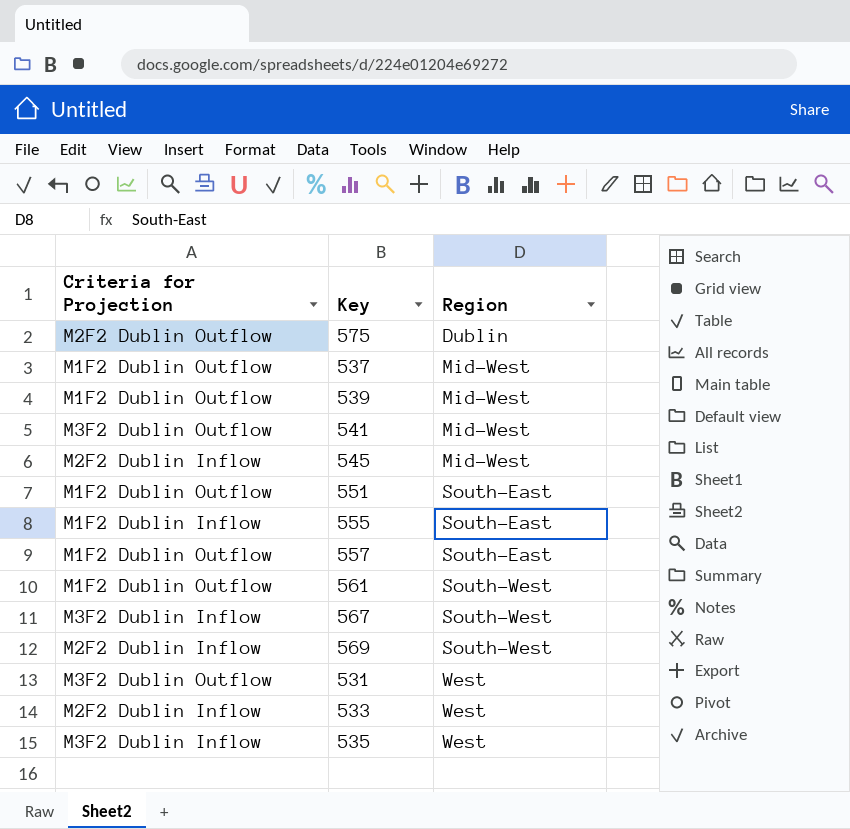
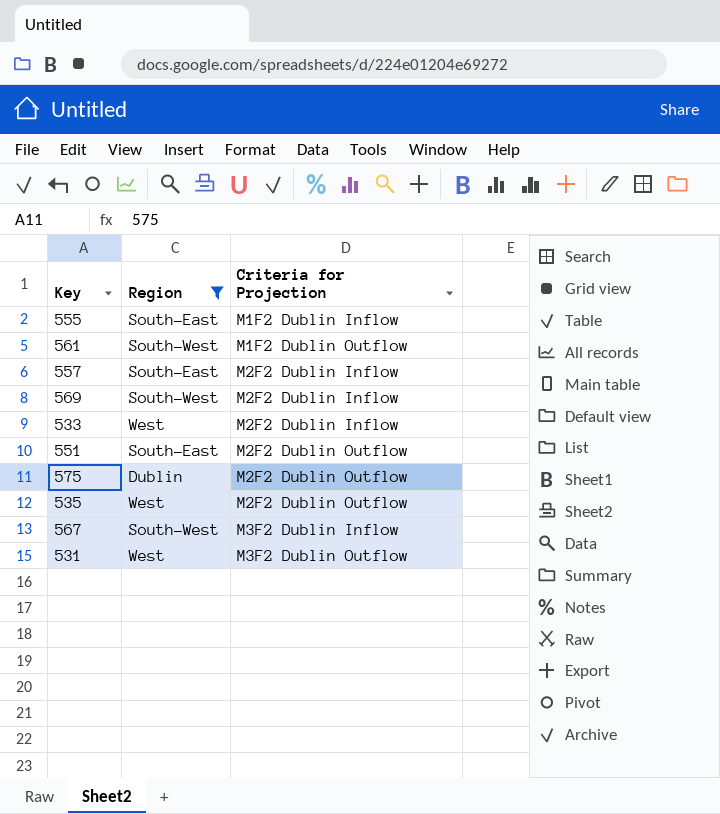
filter: none -> Region != Mid-West
row order: Region ascending -> Criteria for Projection ascending
column Criteria for Projection | position: 1 -> 3
557 | Criteria for Projection: M1F2 Dublin Outflow -> M2F2 Dublin Inflow
551 | Criteria for Projection: M1F2 Dublin Outflow -> M2F2 Dublin Outflow
535 | Criteria for Projection: M3F2 Dublin Inflow -> M2F2 Dublin Outflow

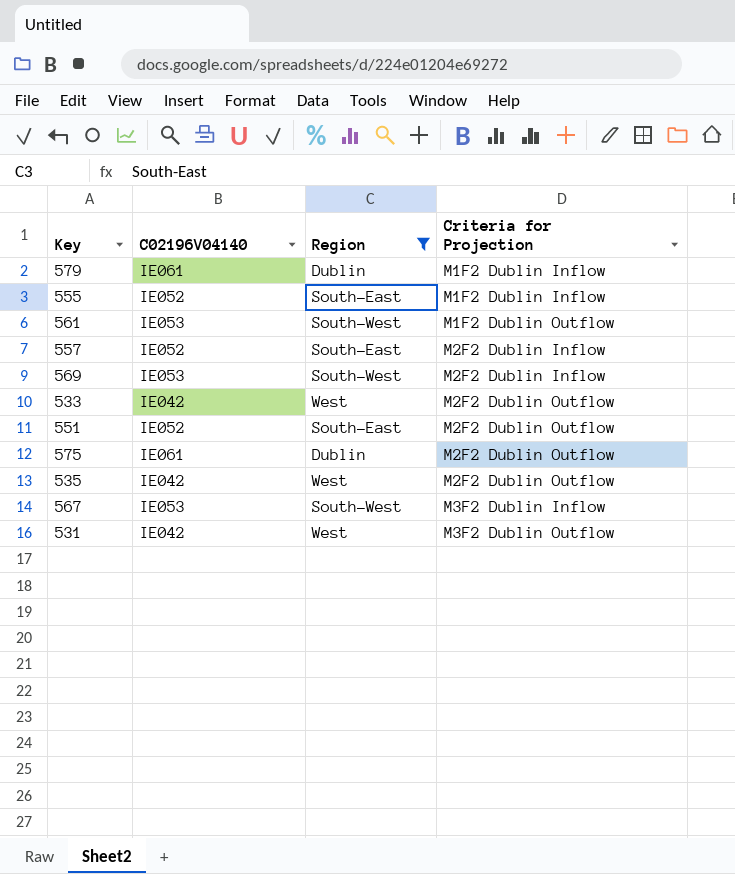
column C02196V04140 | position: none -> 2
row 579: none -> IE061 | Dublin | M1F2 Dublin Inflow
533 | Criteria for Projection: M2F2 Dublin Inflow -> M2F2 Dublin Outflow

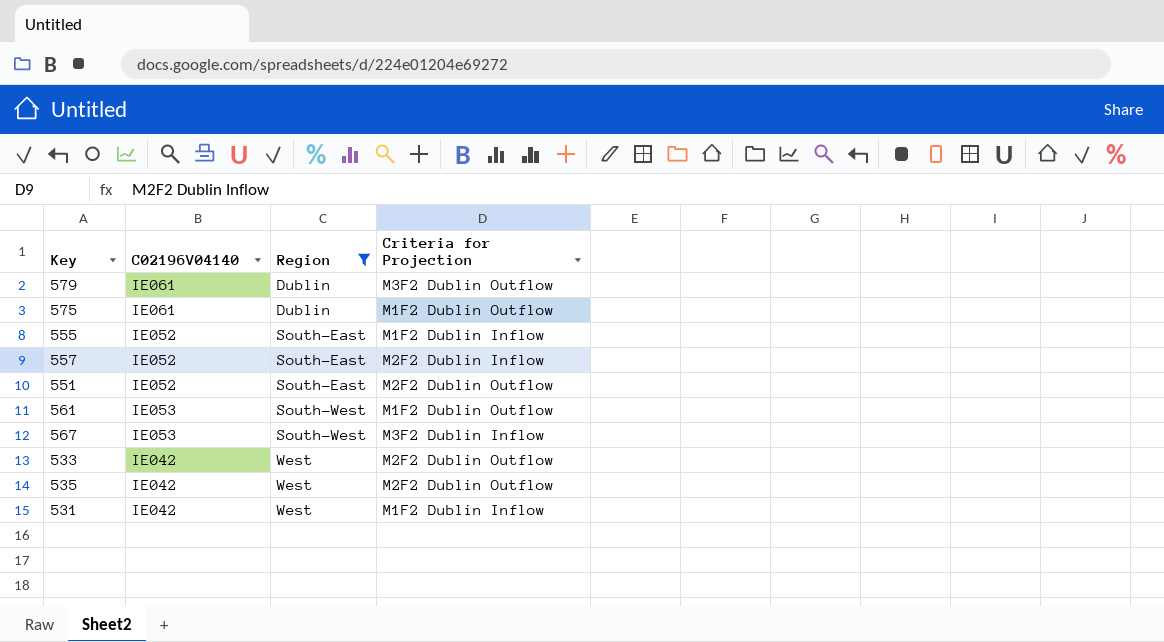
row order: Criteria for Projection ascending -> Region ascending
row 569: IE053 | South-West | M2F2 Dublin Inflow -> none
579 | Criteria for Projection: M1F2 Dublin Inflow -> M3F2 Dublin Outflow
575 | Criteria for Projection: M2F2 Dublin Outflow -> M1F2 Dublin Outflow
531 | Criteria for Projection: M3F2 Dublin Outflow -> M1F2 Dublin Inflow

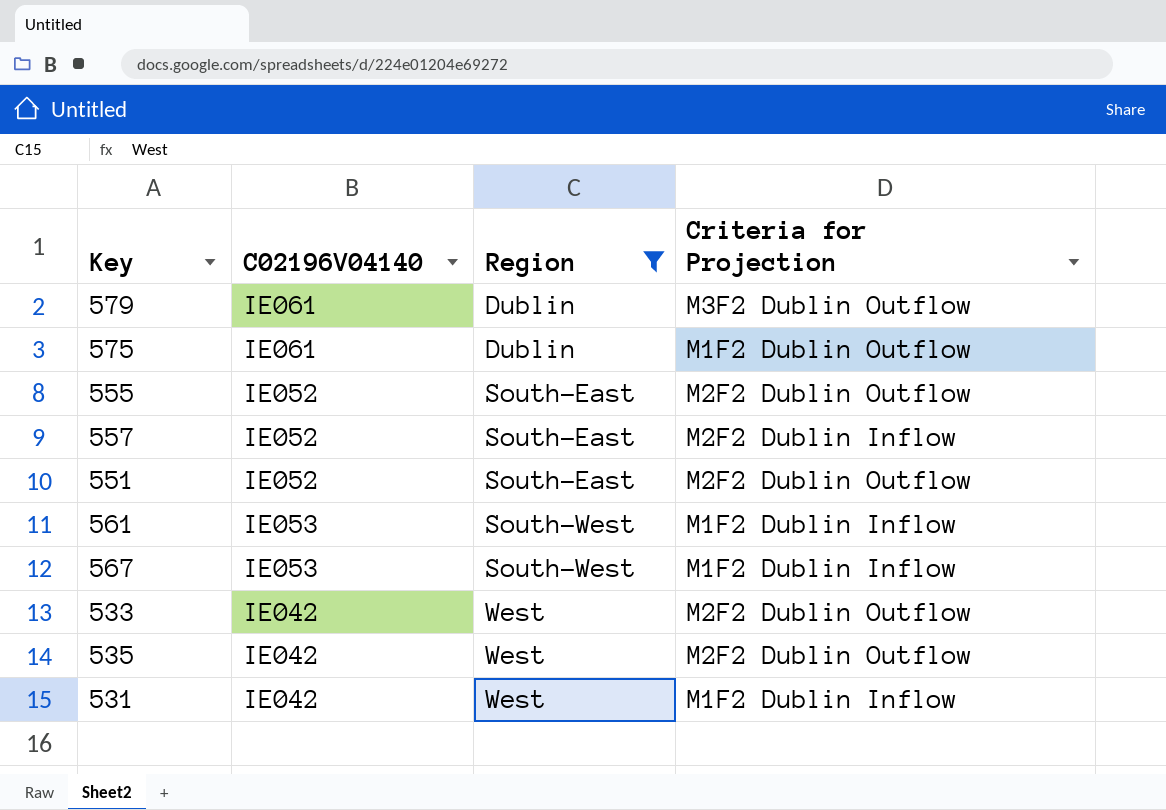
555 | Criteria for Projection: M1F2 Dublin Inflow -> M2F2 Dublin Outflow
561 | Criteria for Projection: M1F2 Dublin Outflow -> M1F2 Dublin Inflow
567 | Criteria for Projection: M3F2 Dublin Inflow -> M1F2 Dublin Inflow

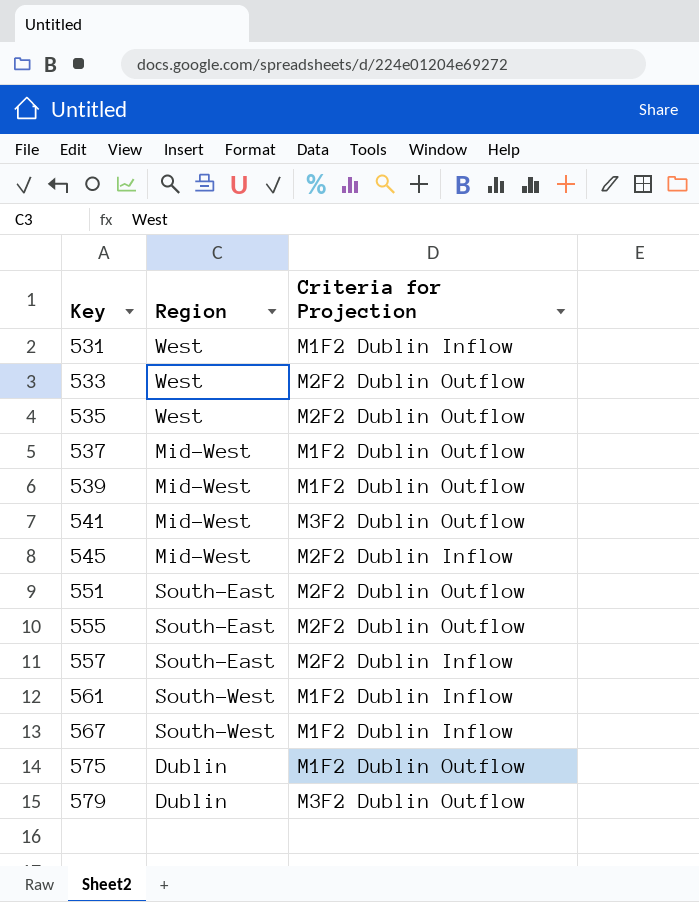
filter: Region != Mid-West -> none
row order: Region ascending -> Key ascending
column C02196V04140 | position: 2 -> none

